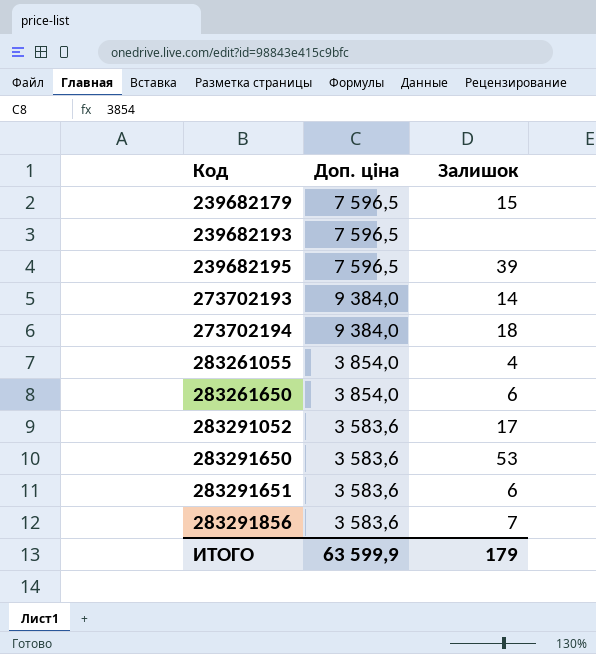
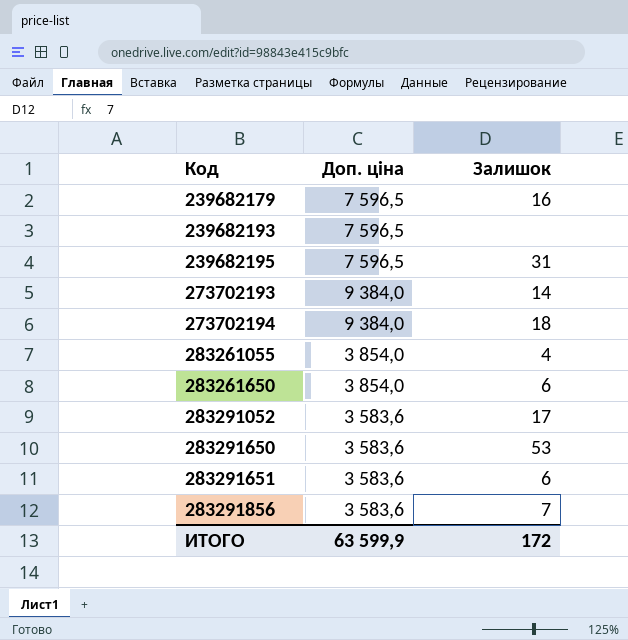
239682179 | Залишок: 15 -> 16
239682195 | Залишок: 39 -> 31
ИТОГО | Залишок: 179 -> 172

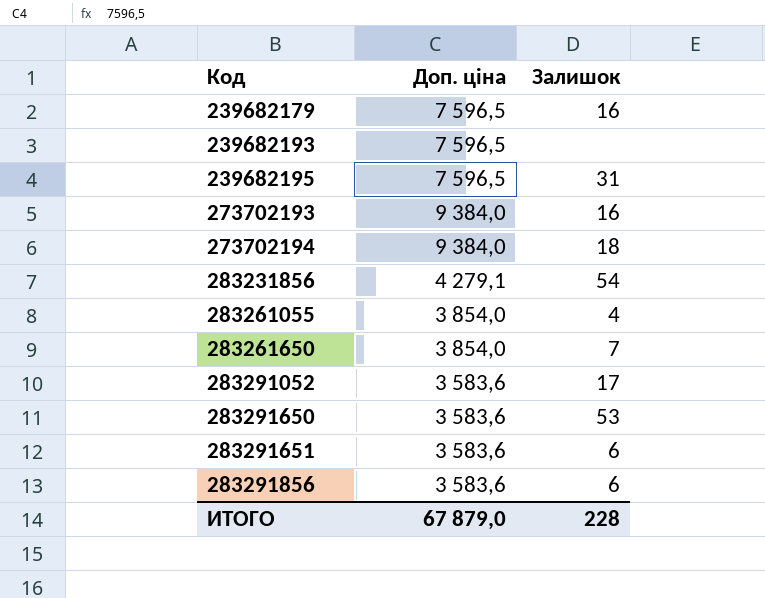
273702193 | Залишок: 14 -> 16
row 283231856: none -> 4 279,1 | 54
283261650 | Залишок: 6 -> 7
283291856 | Залишок: 7 -> 6
ИТОГО | Доп. ціна: 63 599,9 -> 67 879,0
ИТОГО | Залишок: 172 -> 228

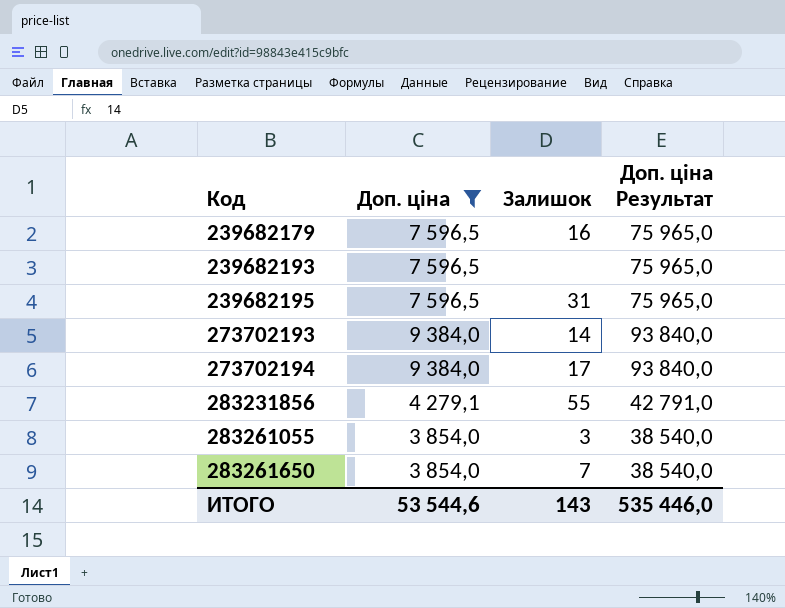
filter: none -> Доп. ціна != 3 583,6
column Доп. ціна Результат | formula: none -> [Доп. ціна] * 10
273702193 | Залишок: 16 -> 14
273702194 | Залишок: 18 -> 17
283231856 | Залишок: 54 -> 55
283261055 | Залишок: 4 -> 3
ИТОГО | Доп. ціна: 67 879,0 -> 53 544,6
ИТОГО | Залишок: 228 -> 143

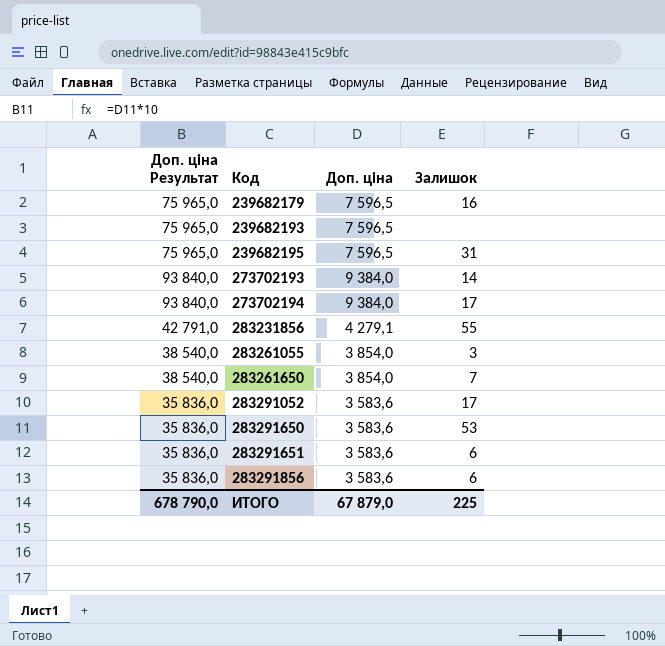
filter: Доп. ціна != 3 583,6 -> none
column Доп. ціна Результат | position: 4 -> 1
ИТОГО | Доп. ціна Результат: 535 446,0 -> 678 790,0
ИТОГО | Доп. ціна: 53 544,6 -> 67 879,0
ИТОГО | Залишок: 143 -> 225

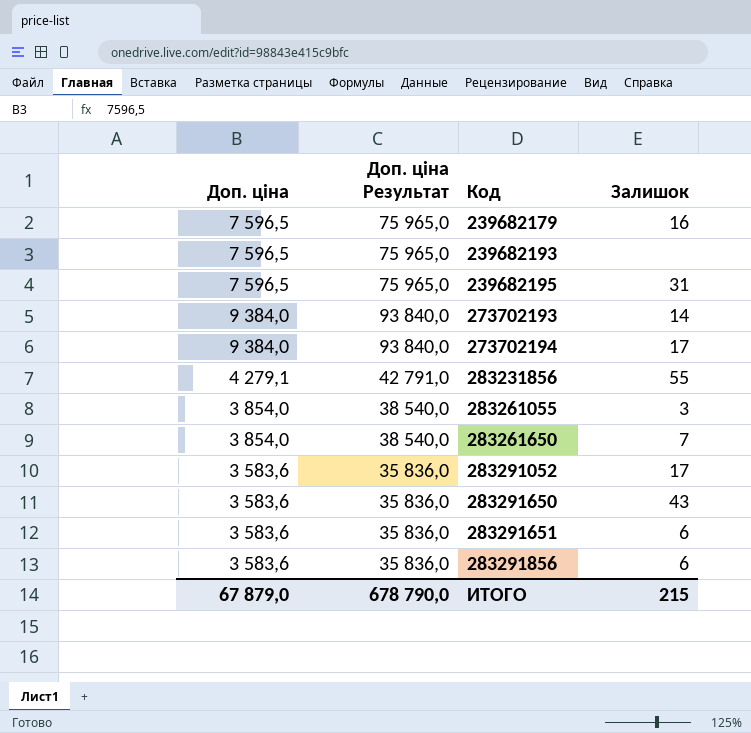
column Доп. ціна | position: 3 -> 1
283291650 | Залишок: 53 -> 43
ИТОГО | Залишок: 225 -> 215

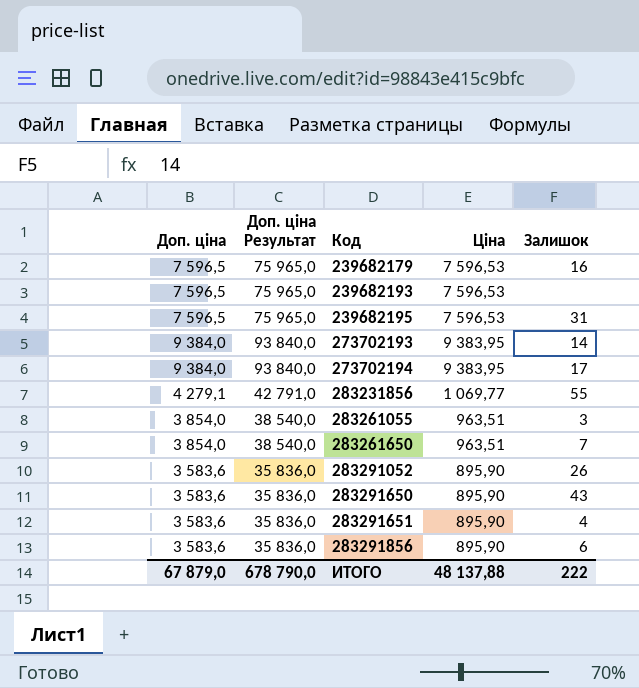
column Ціна | position: none -> 4
283291052 | Залишок: 17 -> 26
283291651 | Залишок: 6 -> 4
ИТОГО | Залишок: 215 -> 222

